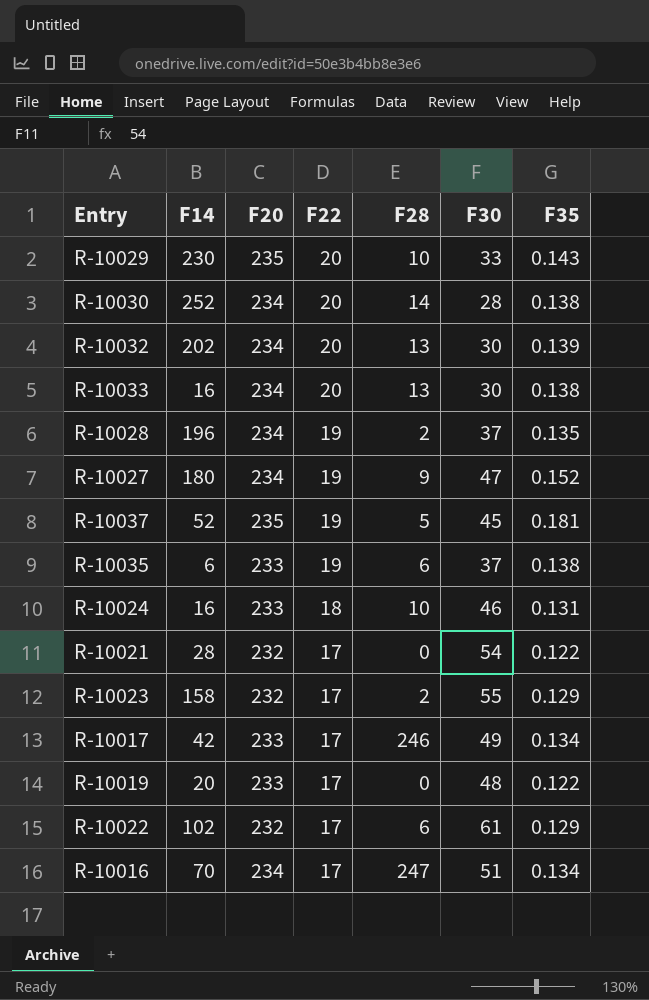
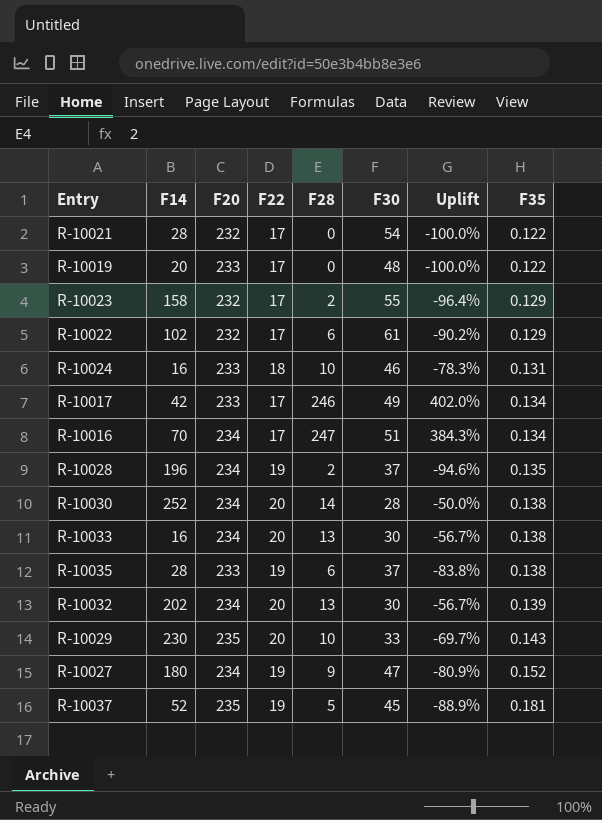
row order: F22 descending -> F35 ascending
column Uplift | formula: none -> ([F28] - [F30]) / [F30]
R-10035 | F14: 6 -> 28

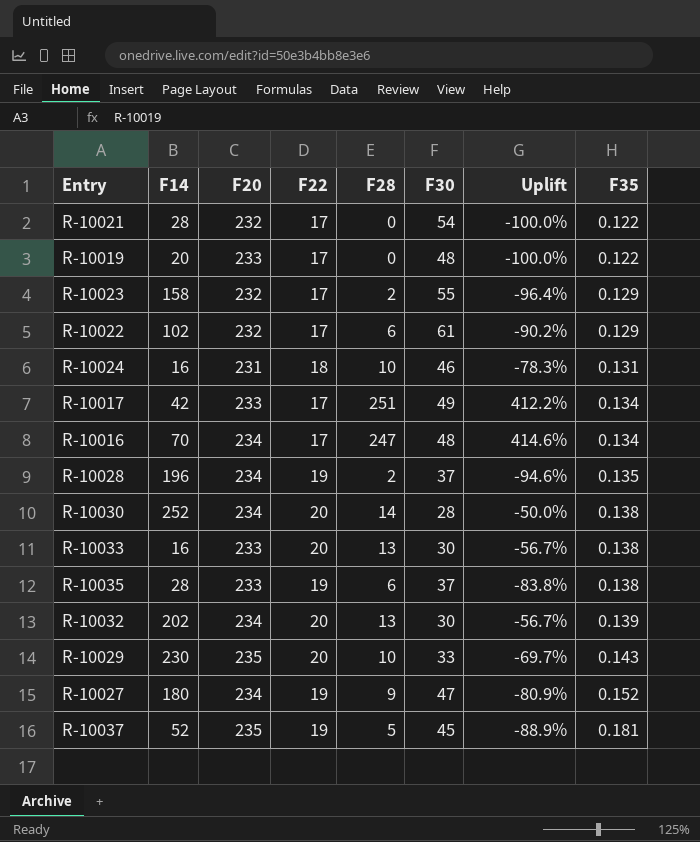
R-10024 | F20: 233 -> 231
R-10017 | F28: 246 -> 251
R-10017 | Uplift: 402.0% -> 412.2%
R-10016 | F30: 51 -> 48
R-10016 | Uplift: 384.3% -> 414.6%
R-10033 | F20: 234 -> 233

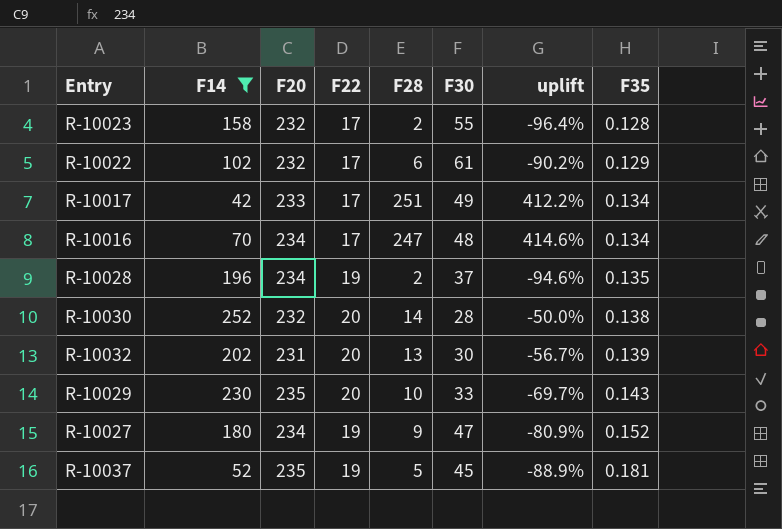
filter: none -> F14 >= 42
column name: Uplift -> uplift
R-10023 | F35: 0.129 -> 0.128
R-10030 | F20: 234 -> 232
R-10032 | F20: 234 -> 231

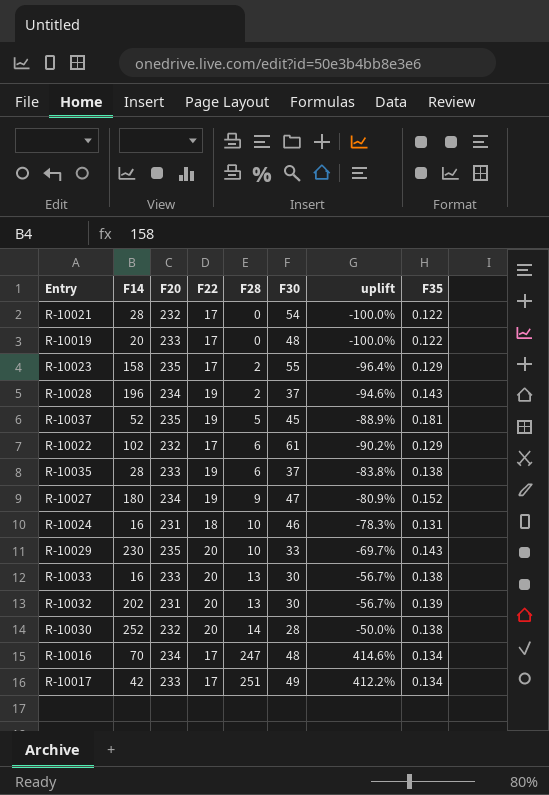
filter: F14 >= 42 -> none
row order: F35 ascending -> F28 ascending
R-10023 | F20: 232 -> 235
R-10023 | F35: 0.128 -> 0.129
R-10028 | F35: 0.135 -> 0.143

